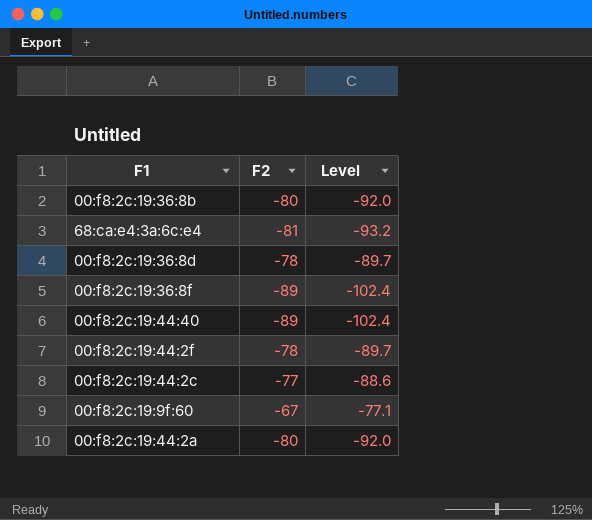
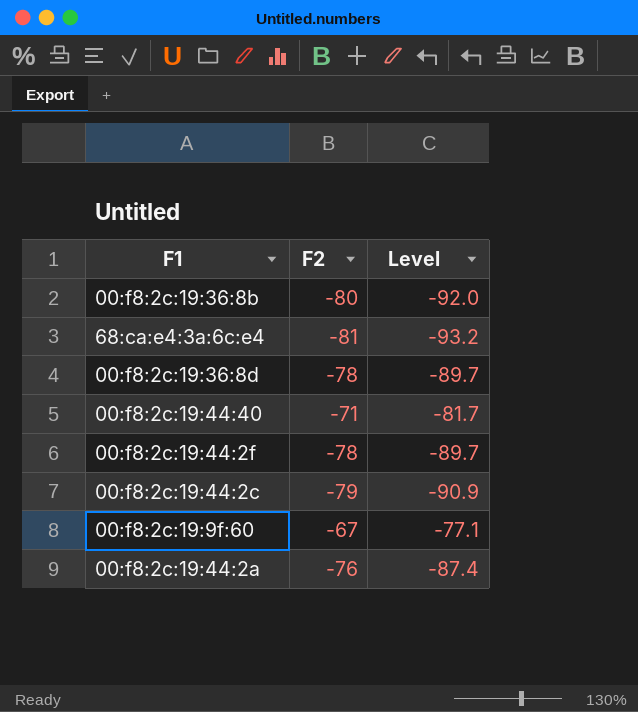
row 00:f8:2c:19:36:8f: -89 | -102.4 -> none
00:f8:2c:19:44:40 | F2: -89 -> -71
00:f8:2c:19:44:40 | Level: -102.4 -> -81.7
00:f8:2c:19:44:2c | F2: -77 -> -79
00:f8:2c:19:44:2c | Level: -88.6 -> -90.9
00:f8:2c:19:44:2a | F2: -80 -> -76
00:f8:2c:19:44:2a | Level: -92.0 -> -87.4

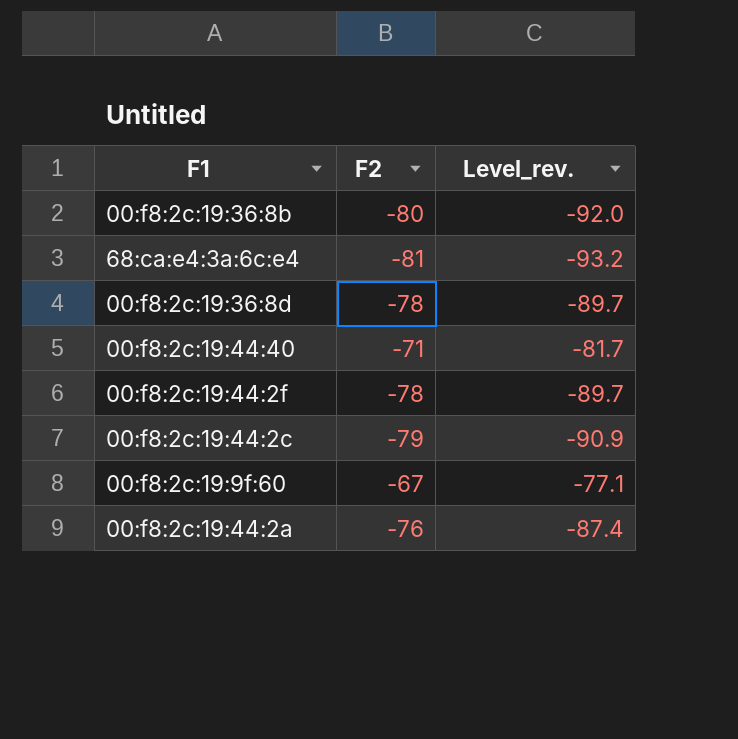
column name: Level -> Level_rev.

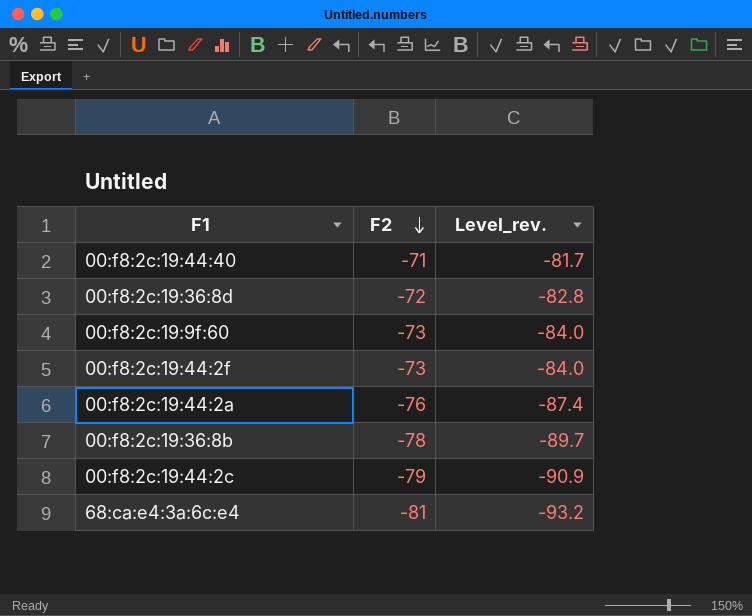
row order: none -> F2 descending
00:f8:2c:19:36:8d | F2: -78 -> -72
00:f8:2c:19:36:8d | Level_rev.: -89.7 -> -82.8
00:f8:2c:19:9f:60 | F2: -67 -> -73
00:f8:2c:19:9f:60 | Level_rev.: -77.1 -> -84.0
00:f8:2c:19:44:2f | F2: -78 -> -73
00:f8:2c:19:44:2f | Level_rev.: -89.7 -> -84.0
00:f8:2c:19:36:8b | F2: -80 -> -78
00:f8:2c:19:36:8b | Level_rev.: -92.0 -> -89.7

